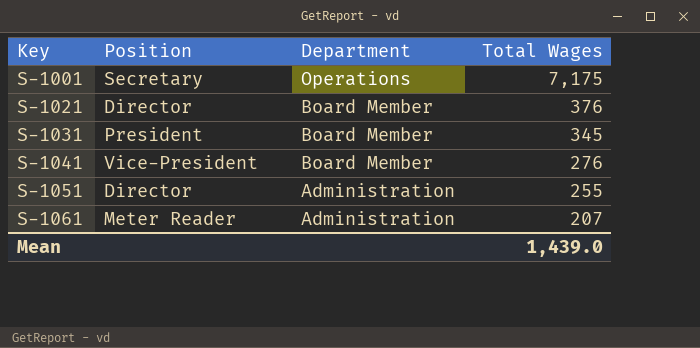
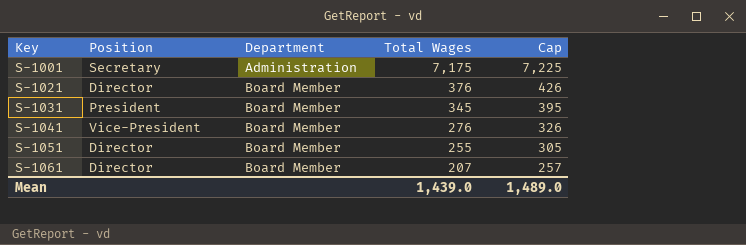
column Cap | formula: none -> [Total Wages] + 50
S-1001 | Department: Operations -> Administration
S-1051 | Department: Administration -> Board Member
S-1061 | Position: Meter Reader -> Director
S-1061 | Department: Administration -> Board Member

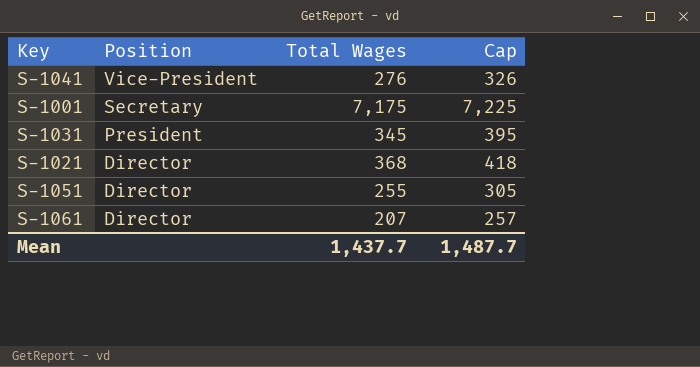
row order: Key ascending -> Position descending
column Department | position: 3 -> none
S-1021 | Total Wages: 376 -> 368
S-1021 | Cap: 426 -> 418
Mean | Total Wages: 1,439.0 -> 1,437.7
Mean | Cap: 1,489.0 -> 1,487.7

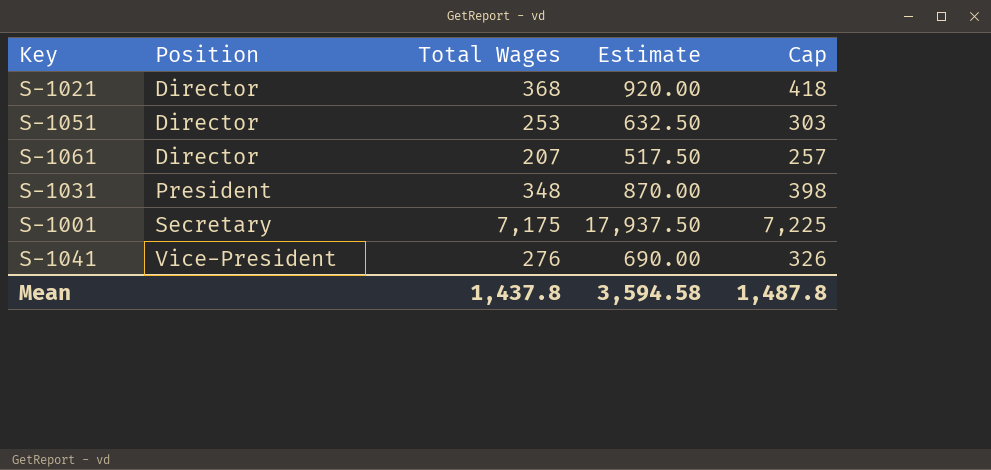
row order: Position descending -> Position ascending
column Estimate | formula: none -> [Total Wages] * 2.5
S-1051 | Total Wages: 255 -> 253
S-1051 | Cap: 305 -> 303
S-1031 | Total Wages: 345 -> 348
S-1031 | Cap: 395 -> 398
Mean | Total Wages: 1,437.7 -> 1,437.8
Mean | Cap: 1,487.7 -> 1,487.8

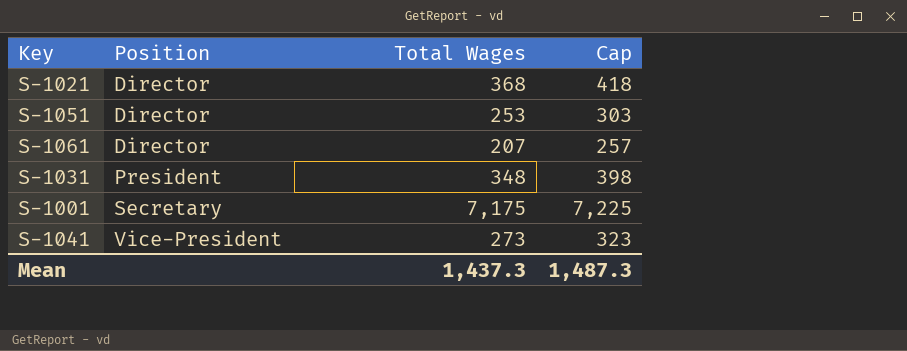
column Estimate | formula: [Total Wages] * 2.5 -> none
S-1041 | Total Wages: 276 -> 273
S-1041 | Cap: 326 -> 323
Mean | Total Wages: 1,437.8 -> 1,437.3
Mean | Cap: 1,487.8 -> 1,487.3

